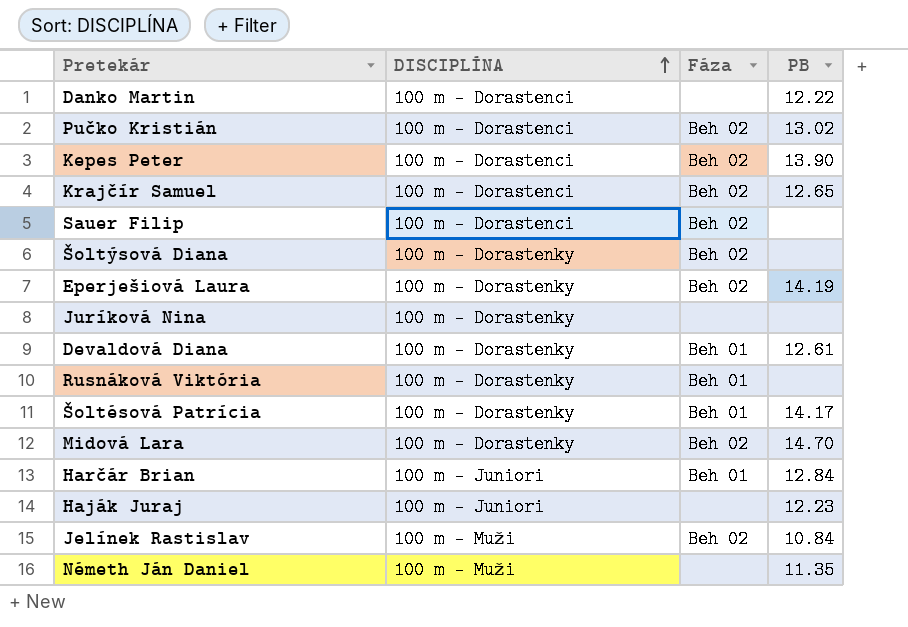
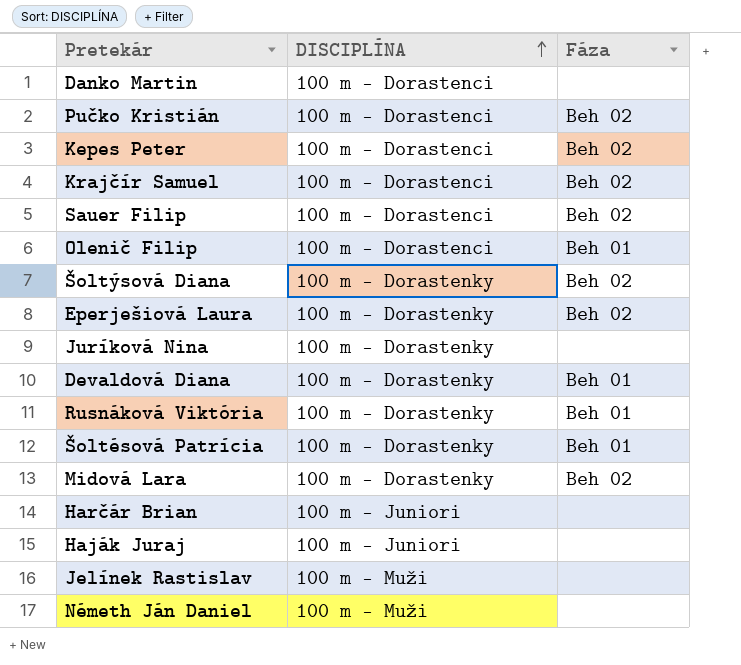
column PB | position: 4 -> none
row Olenič Filip: none -> 100 m - Dorastenci | Beh 01
Harčár Brian | Fáza: Beh 01 -> none
Jelínek Rastislav | Fáza: Beh 02 -> none

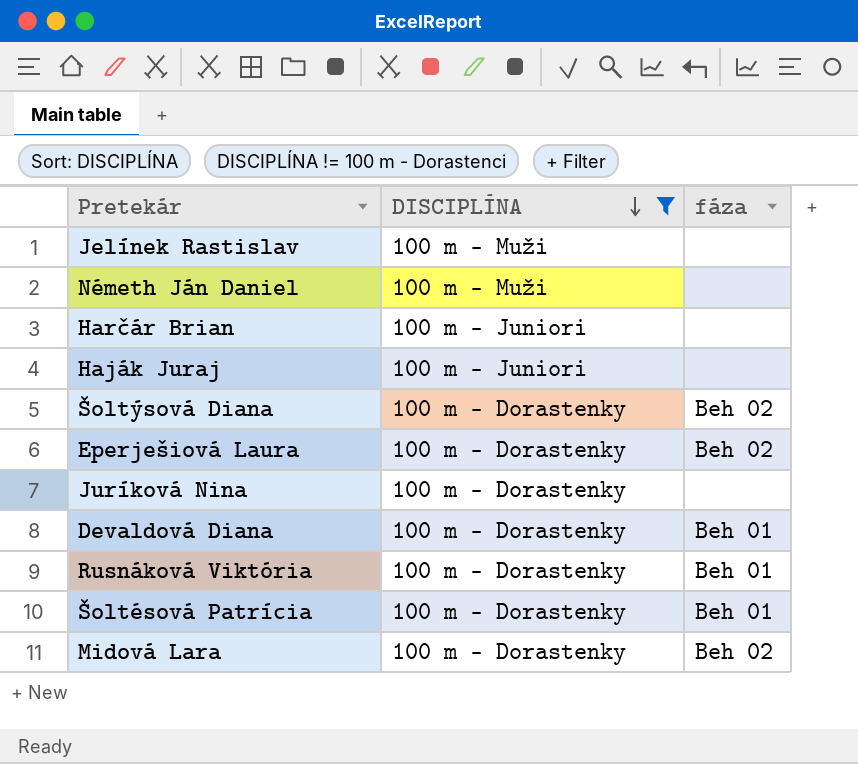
filter: none -> DISCIPLÍNA != 100 m - Dorastenci
row order: DISCIPLÍNA ascending -> DISCIPLÍNA descending
column name: Fáza -> fáza

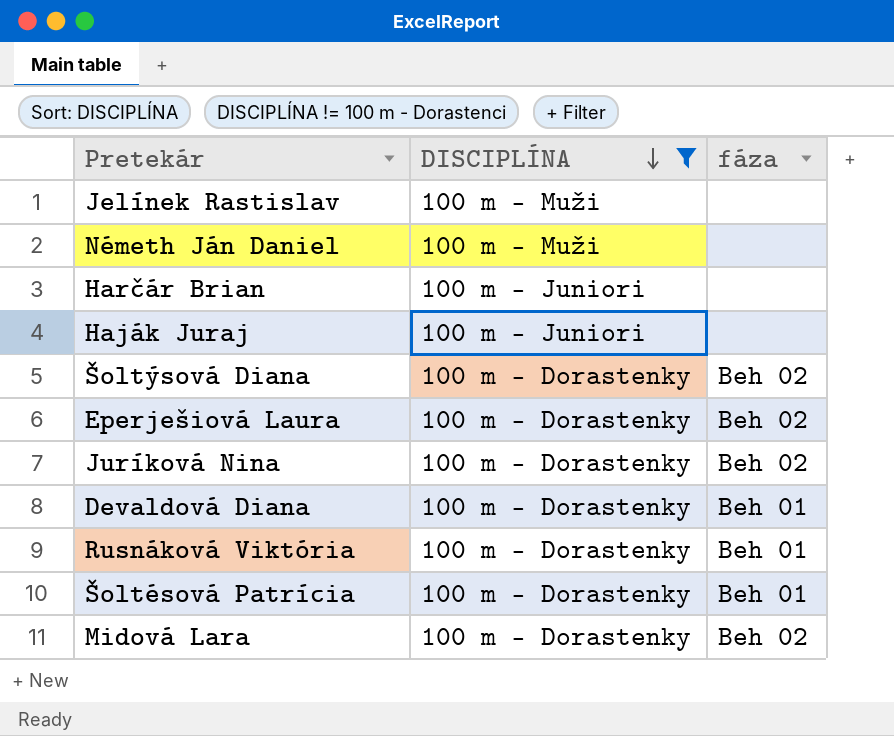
Juríková Nina | fáza: none -> Beh 02

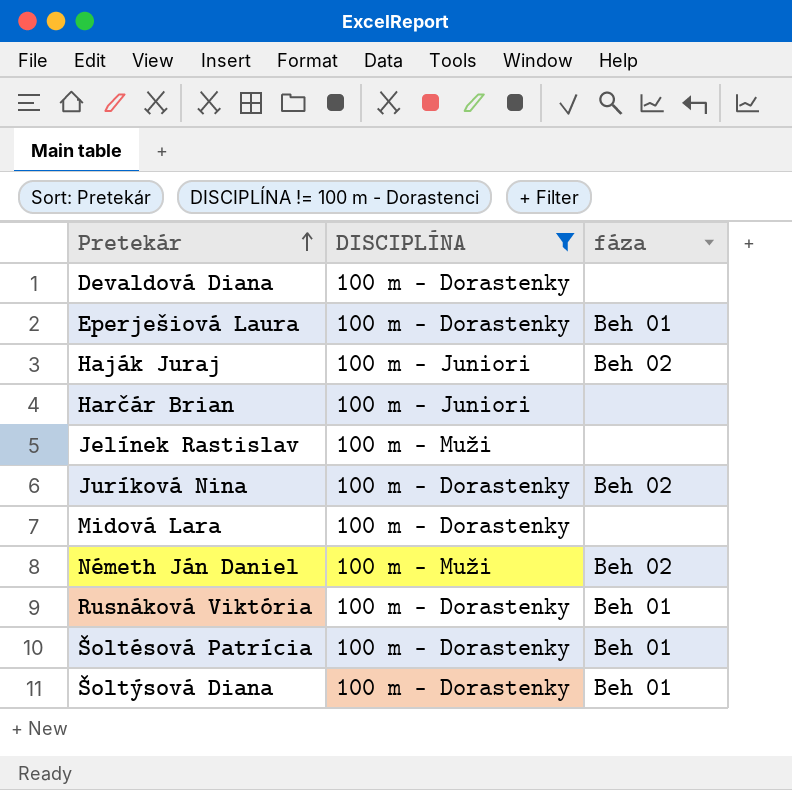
row order: DISCIPLÍNA descending -> Pretekár ascending
Devaldová Diana | fáza: Beh 01 -> none
Eperješiová Laura | fáza: Beh 02 -> Beh 01
Haják Juraj | fáza: none -> Beh 02
Midová Lara | fáza: Beh 02 -> none
Németh Ján Daniel | fáza: none -> Beh 02
Šoltýsová Diana | fáza: Beh 02 -> Beh 01

